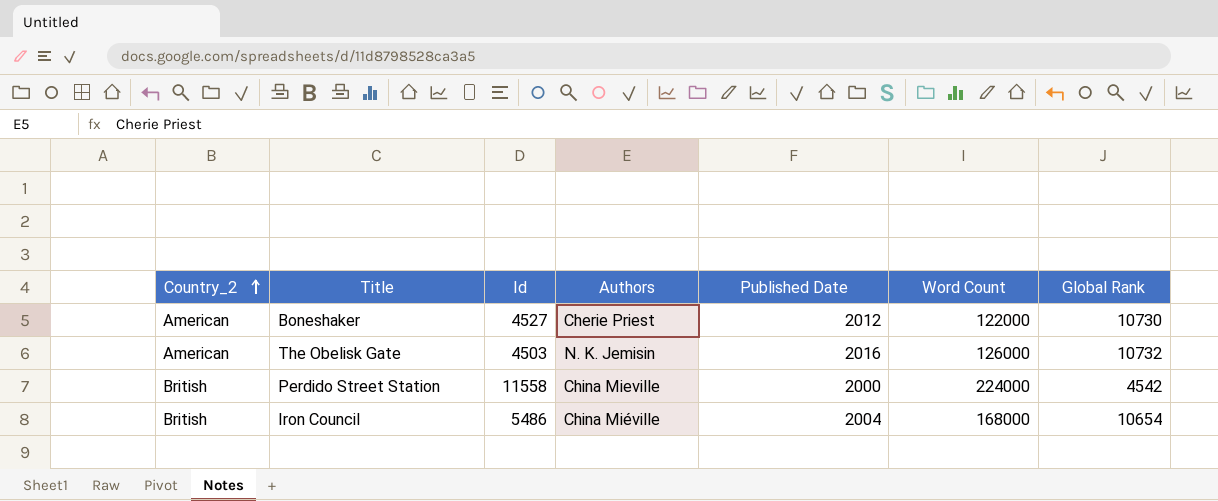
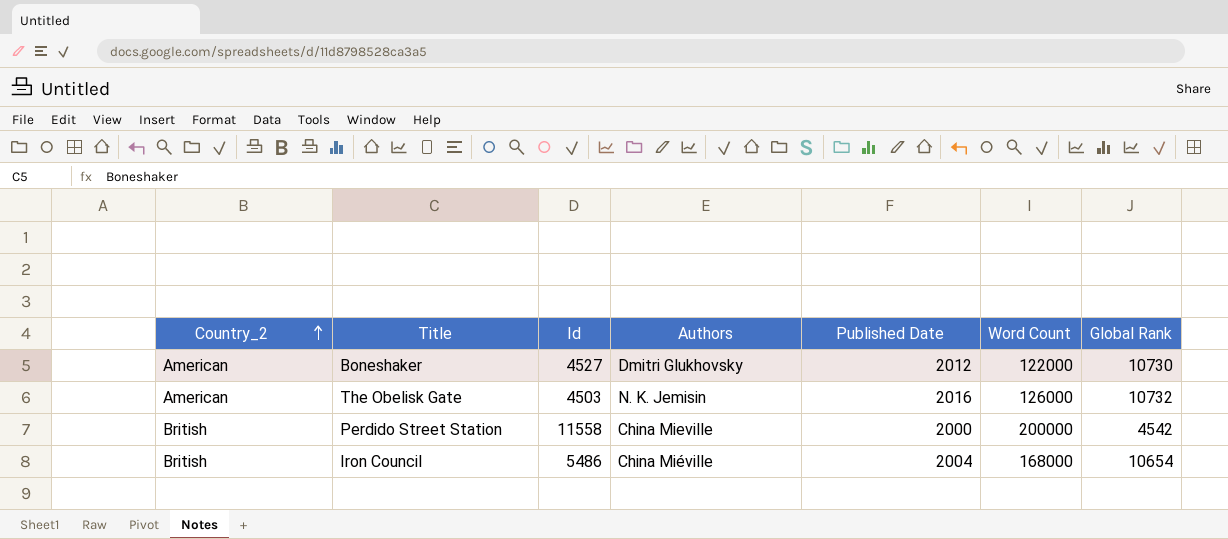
Boneshaker | Authors: Cherie Priest -> Dmitri Glukhovsky
Perdido Street Station | Word Count: 224000 -> 200000

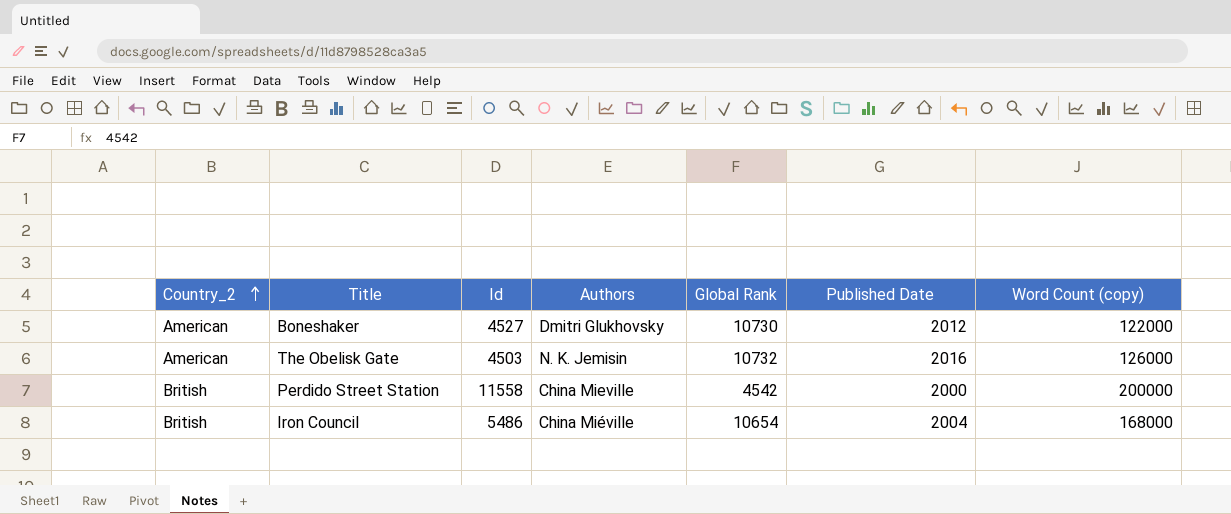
column Global Rank | position: 7 -> 5
column name: Word Count -> Word Count (copy)

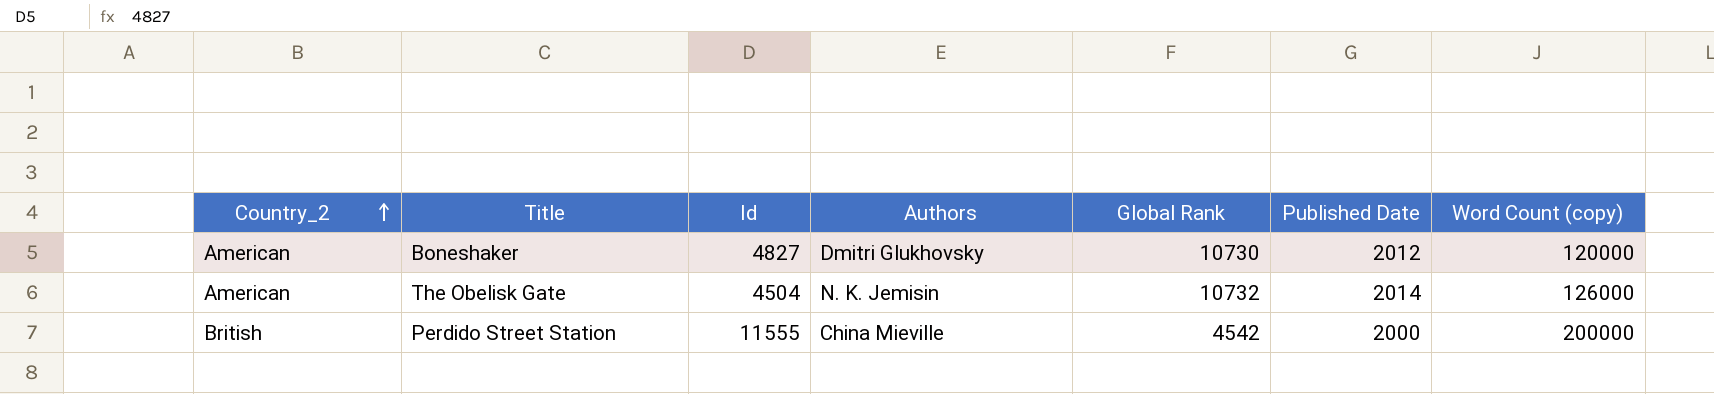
row Iron Council: British | 5486 | China Miéville | 10654 | 2004 | 168000 -> none
Boneshaker | Id: 4527 -> 4827
Boneshaker | Word Count (copy): 122000 -> 120000
The Obelisk Gate | Id: 4503 -> 4504
The Obelisk Gate | Published Date: 2016 -> 2014
Perdido Street Station | Id: 11558 -> 11555

